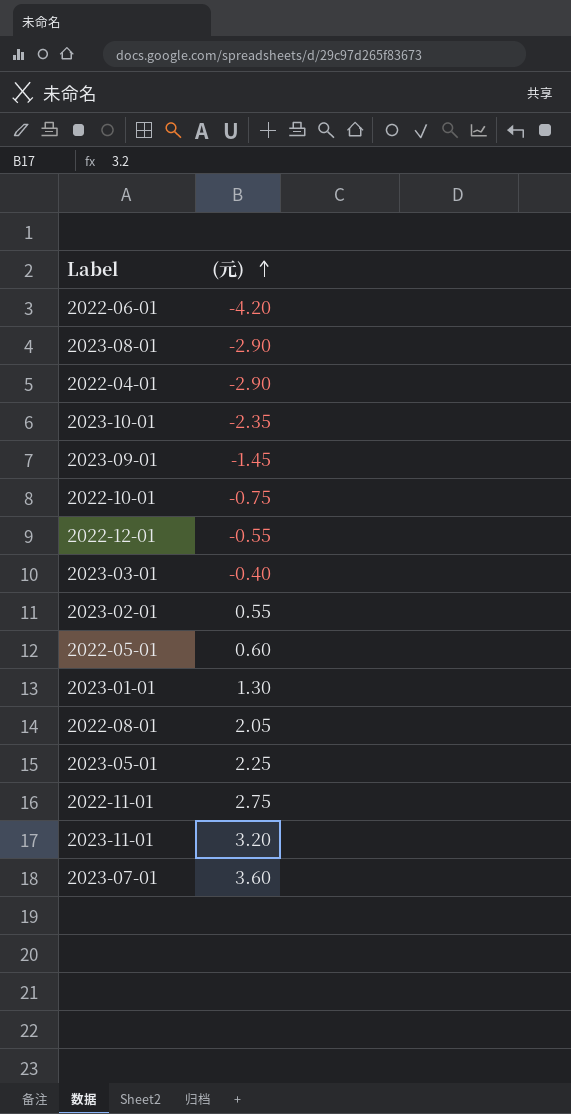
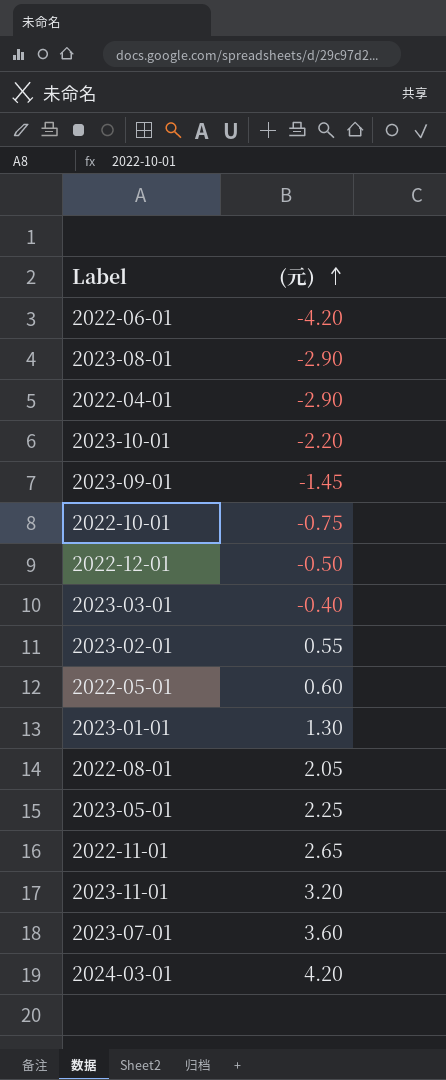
2023-10-01 | (元): -2.35 -> -2.20
2022-12-01 | (元): -0.55 -> -0.50
2022-11-01 | (元): 2.75 -> 2.65
row 2024-03-01: none -> 4.20

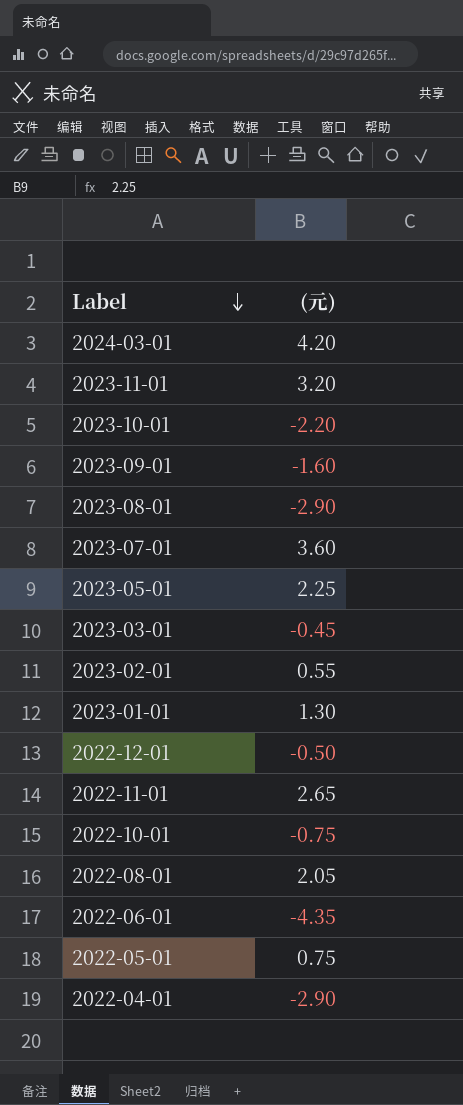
row order: (元) ascending -> Label descending
2023-09-01 | (元): -1.45 -> -1.60
2023-03-01 | (元): -0.40 -> -0.45
2022-06-01 | (元): -4.20 -> -4.35
2022-05-01 | (元): 0.60 -> 0.75

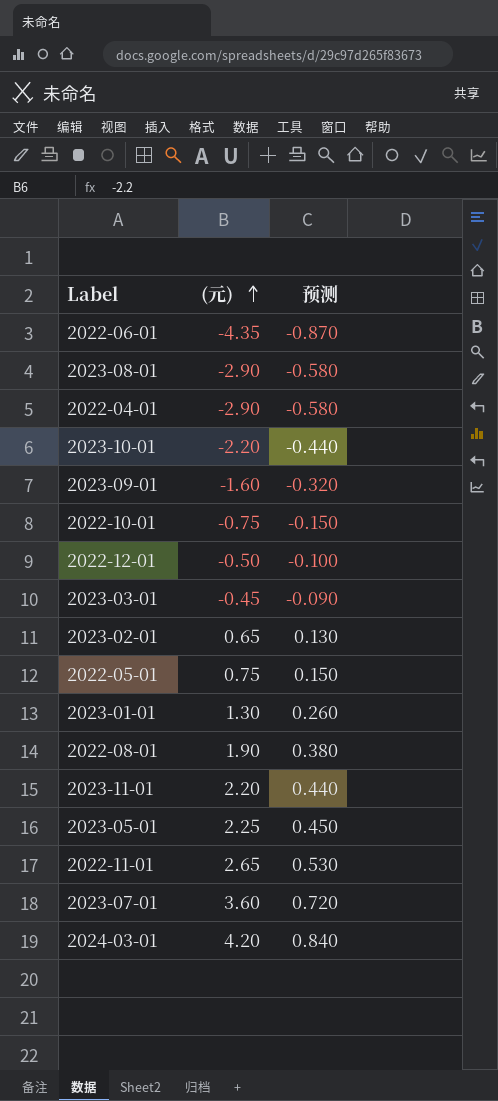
row order: Label descending -> (元) ascending
column 预测 | formula: none -> [(元)] * 0.2
2023-02-01 | (元): 0.55 -> 0.65
2022-08-01 | (元): 2.05 -> 1.90
2023-11-01 | (元): 3.20 -> 2.20

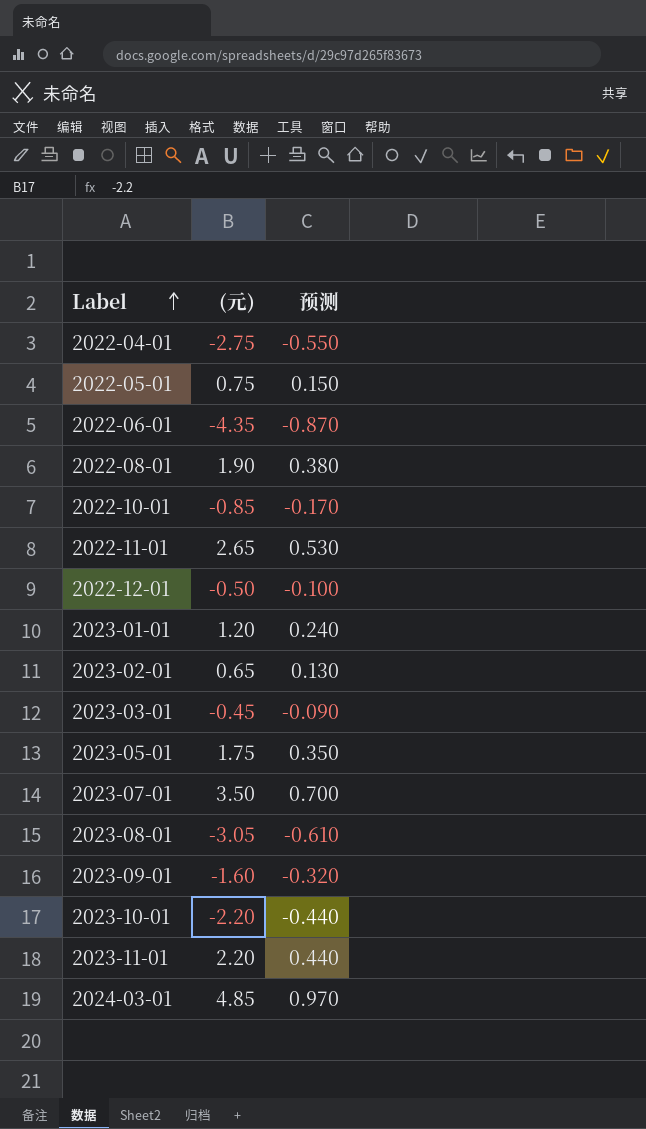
row order: (元) ascending -> Label ascending
2022-04-01 | (元): -2.90 -> -2.75
2022-04-01 | 预测: -0.580 -> -0.550
2022-10-01 | (元): -0.75 -> -0.85
2022-10-01 | 预测: -0.150 -> -0.170
2023-01-01 | (元): 1.30 -> 1.20
2023-01-01 | 预测: 0.260 -> 0.240
2023-05-01 | (元): 2.25 -> 1.75
2023-05-01 | 预测: 0.450 -> 0.350
2023-07-01 | (元): 3.60 -> 3.50
2023-07-01 | 预测: 0.720 -> 0.700
2023-08-01 | (元): -2.90 -> -3.05
2023-08-01 | 预测: -0.580 -> -0.610
2024-03-01 | (元): 4.20 -> 4.85
2024-03-01 | 预测: 0.840 -> 0.970

